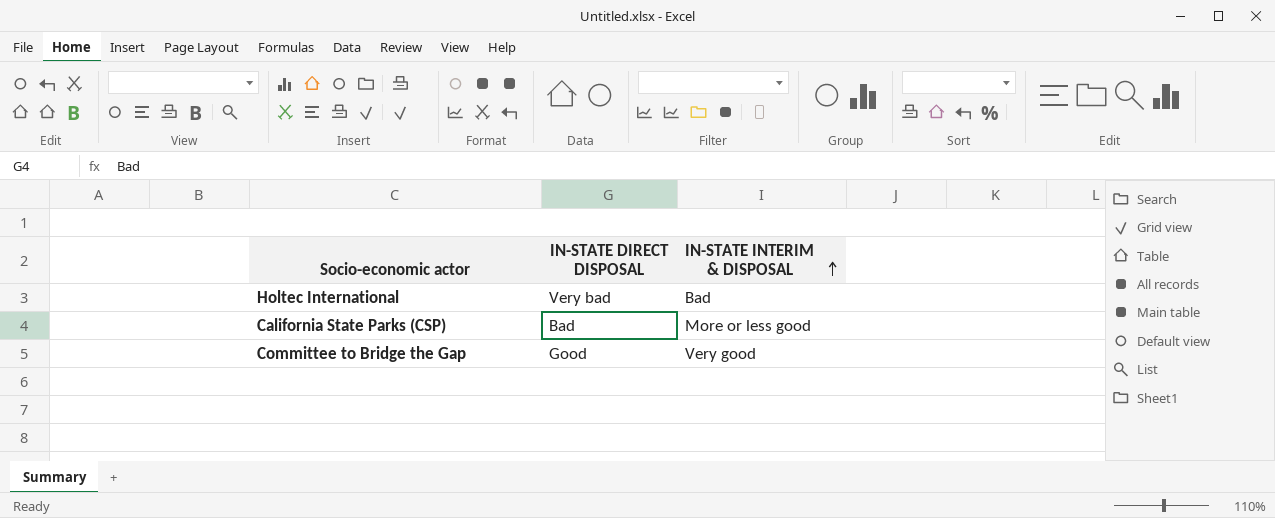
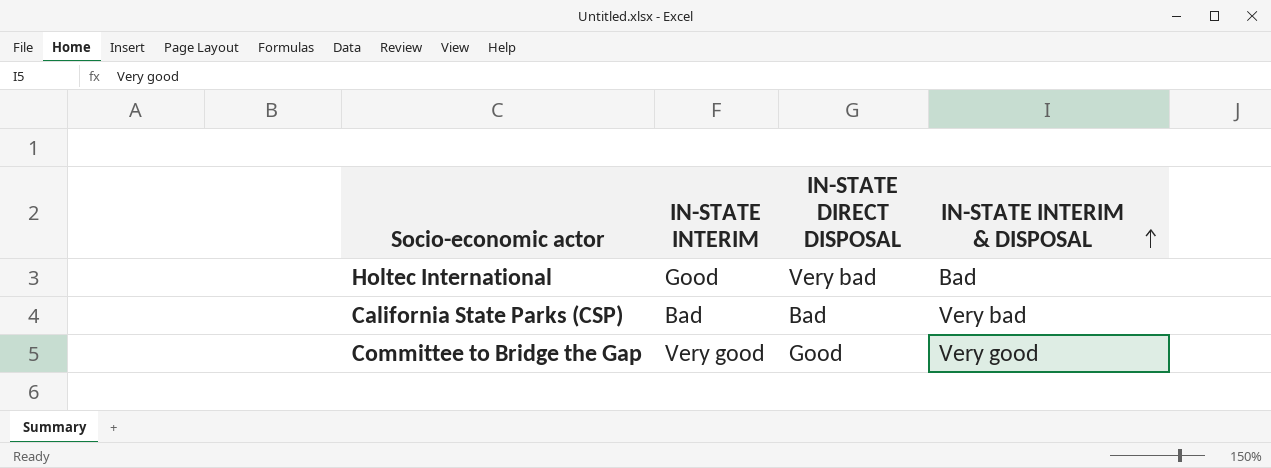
column IN-STATE INTERIM | position: none -> 2
California State Parks (CSP) | IN-STATE INTERIM & DISPOSAL: More or less good -> Very bad

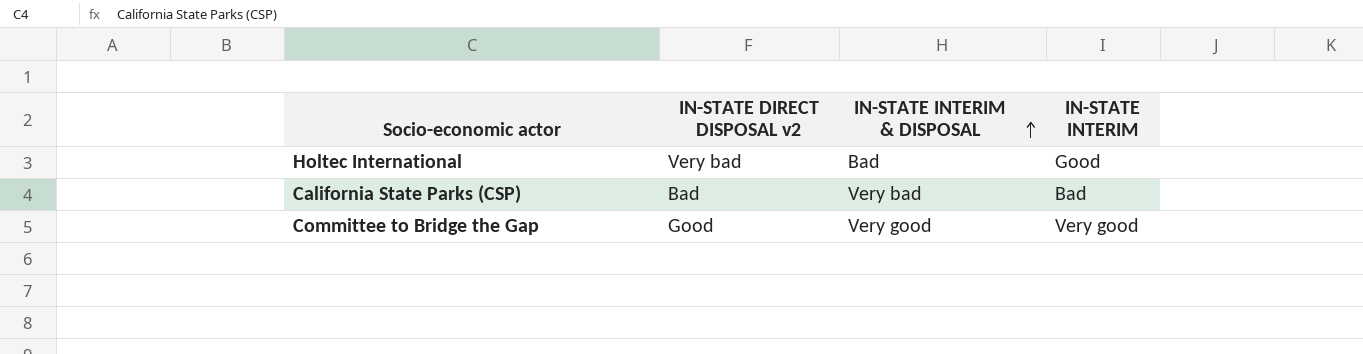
column name: IN-STATE DIRECT DISPOSAL -> IN-STATE DIRECT DISPOSAL v2
column IN-STATE INTERIM | position: 2 -> 4

